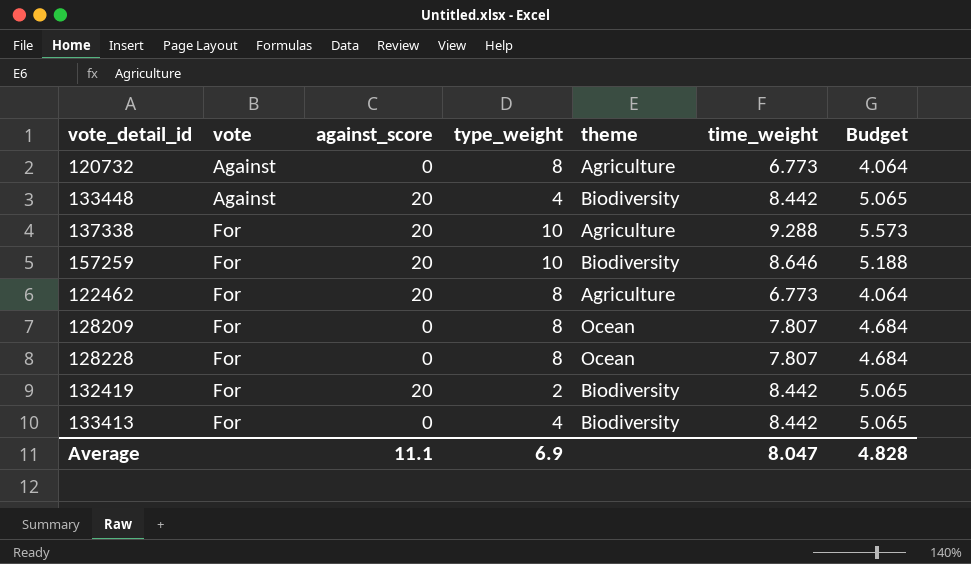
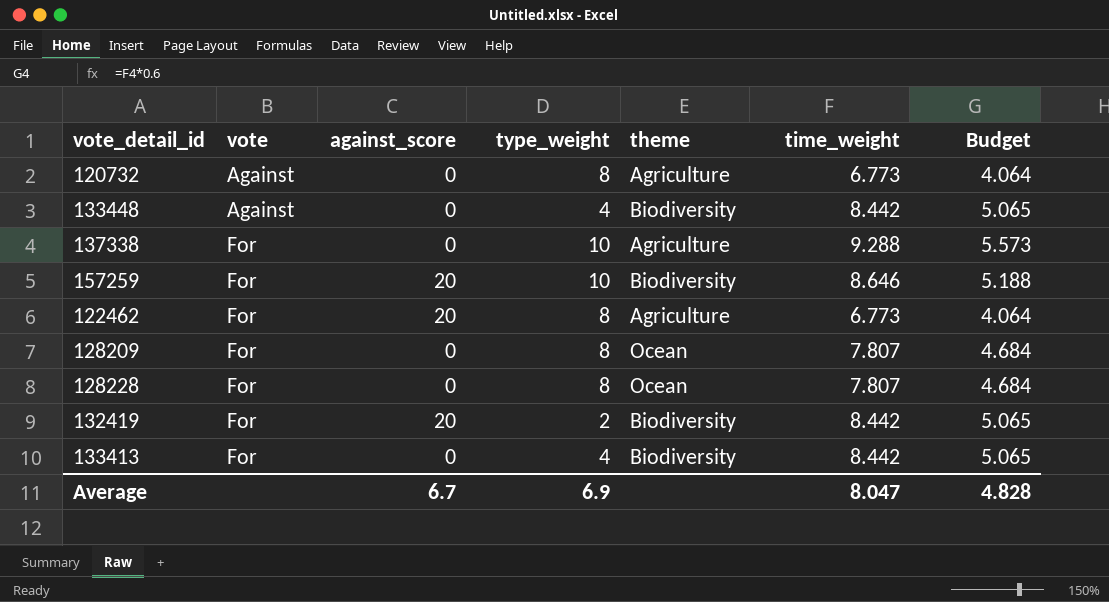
133448 | against_score: 20 -> 0
137338 | against_score: 20 -> 0
Average | against_score: 11.1 -> 6.7

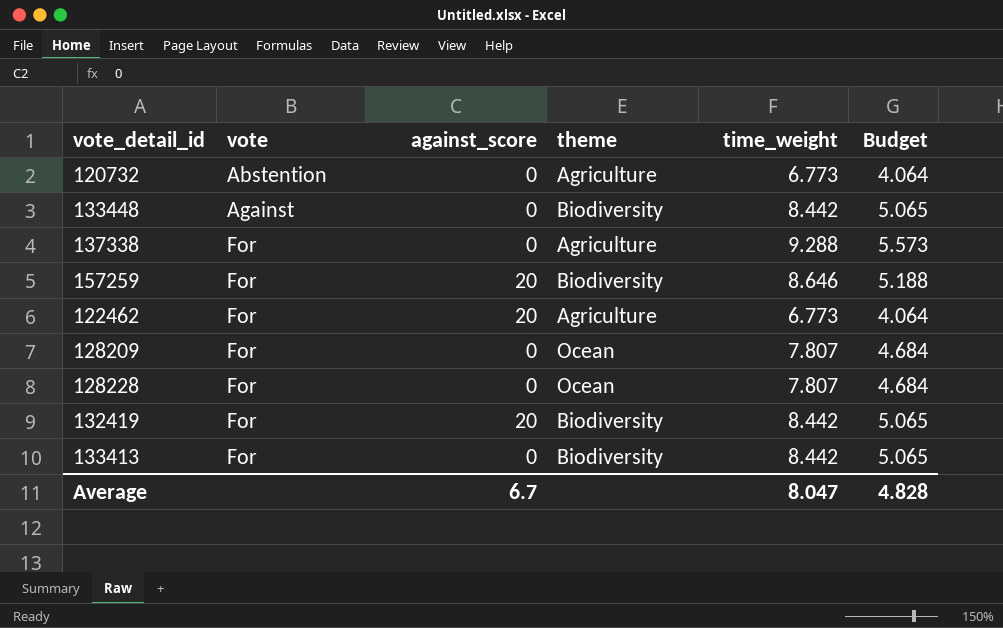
column type_weight | position: 4 -> none
120732 | vote: Against -> Abstention

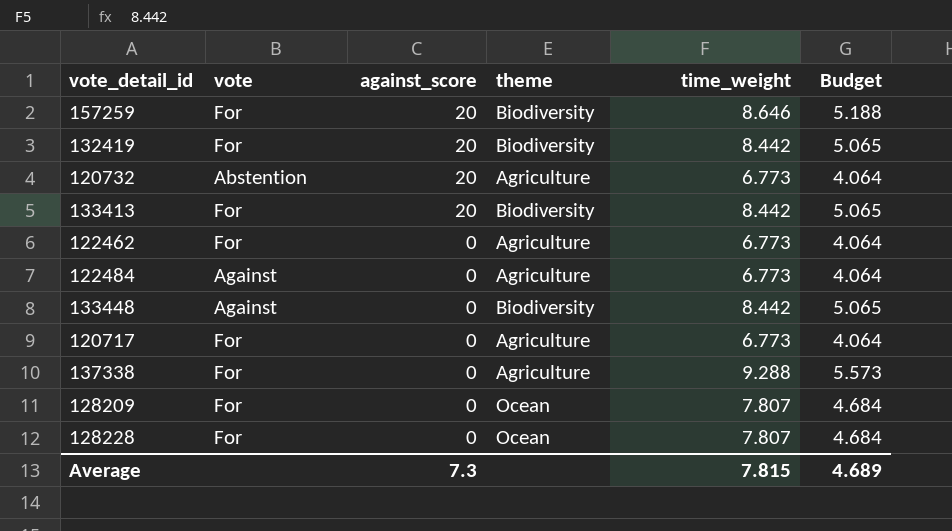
row order: vote ascending -> against_score descending
120732 | against_score: 0 -> 20
133413 | against_score: 0 -> 20
122462 | against_score: 20 -> 0
row 122484: none -> Against | 0 | Agriculture | 6.773 | 4.064
row 120717: none -> For | 0 | Agriculture | 6.773 | 4.064
Average | against_score: 6.7 -> 7.3
Average | time_weight: 8.047 -> 7.815
Average | Budget: 4.828 -> 4.689

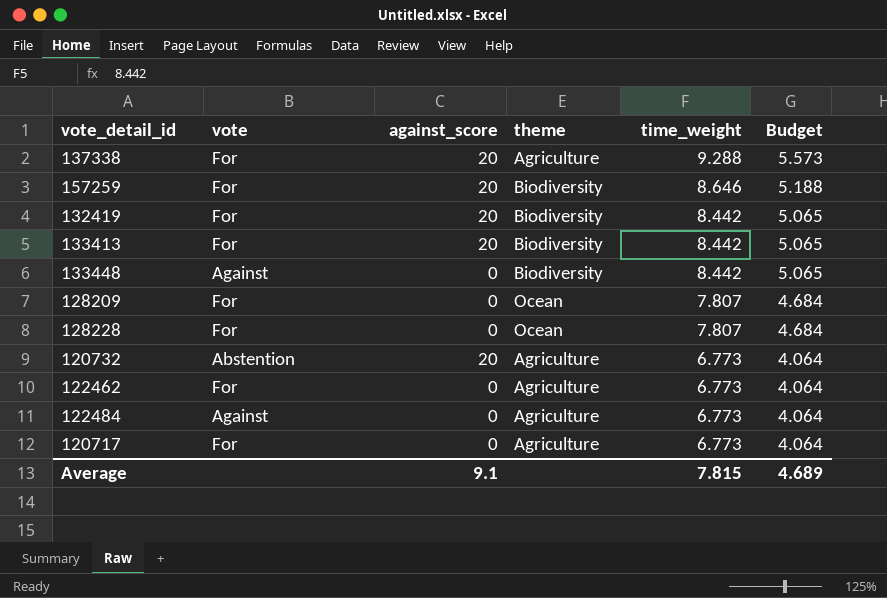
row order: against_score descending -> time_weight descending
137338 | against_score: 0 -> 20
Average | against_score: 7.3 -> 9.1

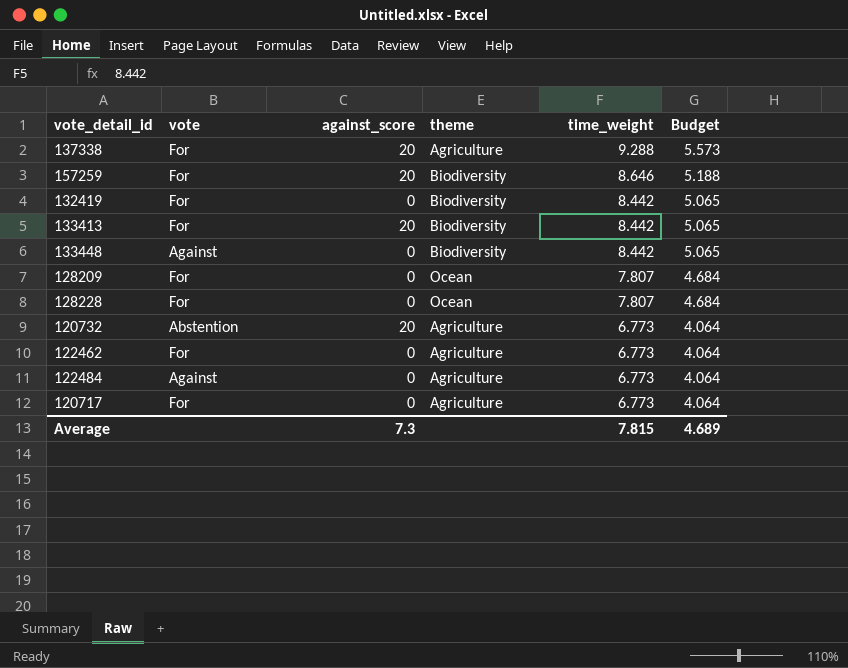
132419 | against_score: 20 -> 0
Average | against_score: 9.1 -> 7.3

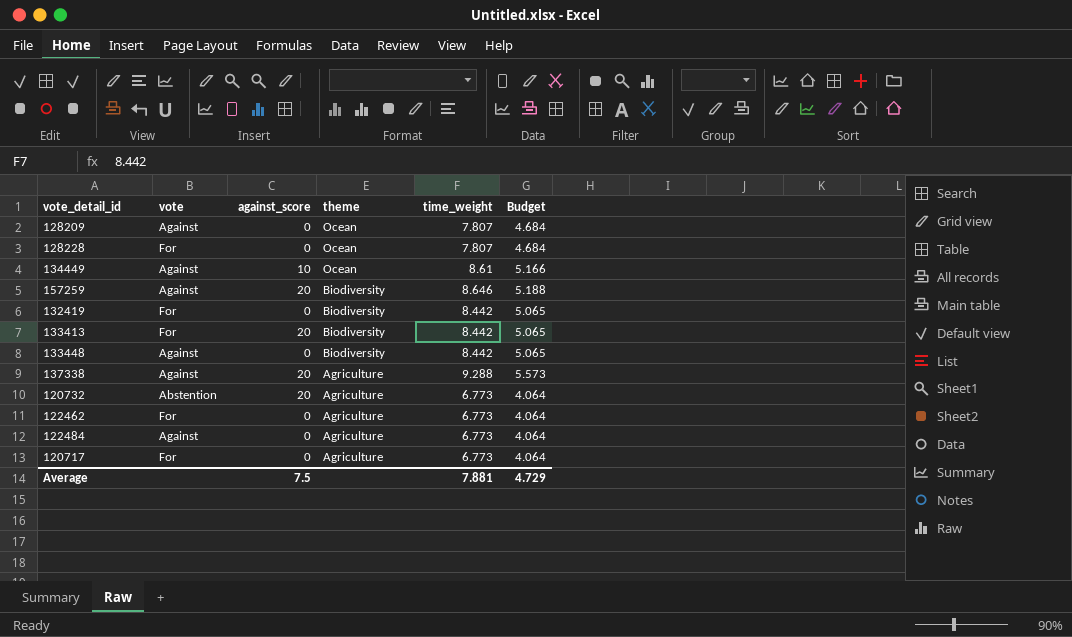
row order: time_weight descending -> theme descending
128209 | vote: For -> Against
row 134449: none -> Against | 10 | Ocean | 8.61 | 5.166
157259 | vote: For -> Against
137338 | vote: For -> Against
Average | against_score: 7.3 -> 7.5
Average | time_weight: 7.815 -> 7.881
Average | Budget: 4.689 -> 4.729

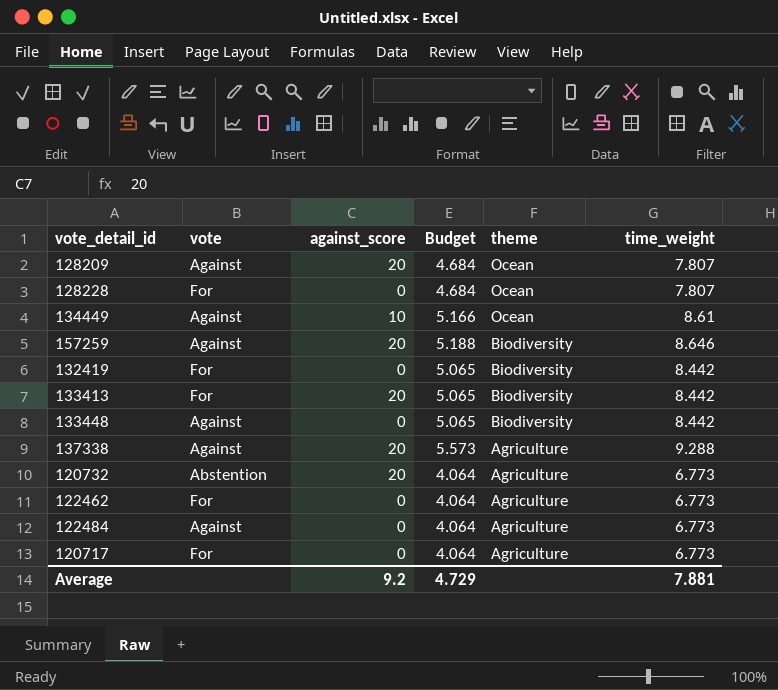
column Budget | position: 6 -> 4
128209 | against_score: 0 -> 20
Average | against_score: 7.5 -> 9.2

